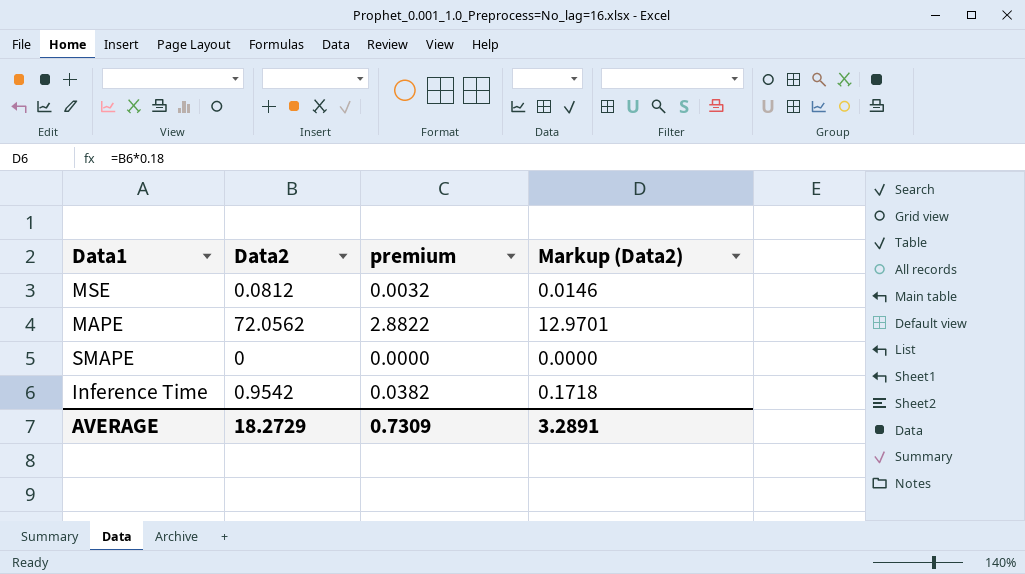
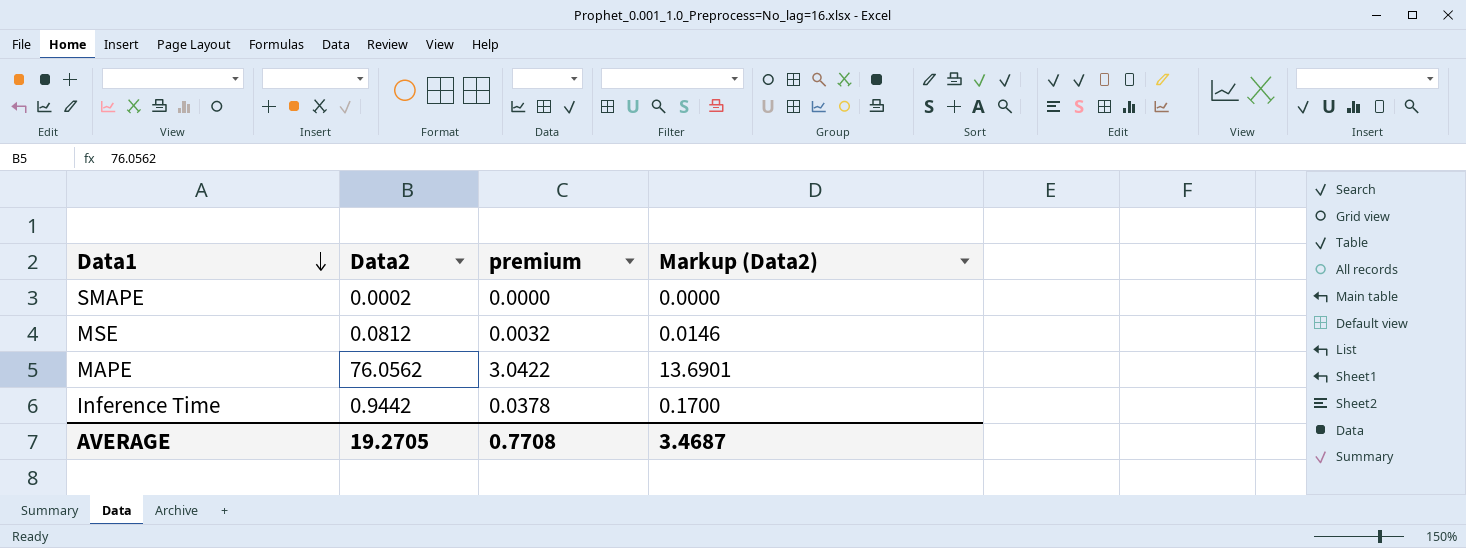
row order: none -> Data1 descending
SMAPE | Data2: 0 -> 0.0002
MAPE | Data2: 72.0562 -> 76.0562
MAPE | premium: 2.8822 -> 3.0422
MAPE | Markup (Data2): 12.9701 -> 13.6901
Inference Time | Data2: 0.9542 -> 0.9442
Inference Time | premium: 0.0382 -> 0.0378
Inference Time | Markup (Data2): 0.1718 -> 0.1700
AVERAGE | Data2: 18.2729 -> 19.2705
AVERAGE | premium: 0.7309 -> 0.7708
AVERAGE | Markup (Data2): 3.2891 -> 3.4687

